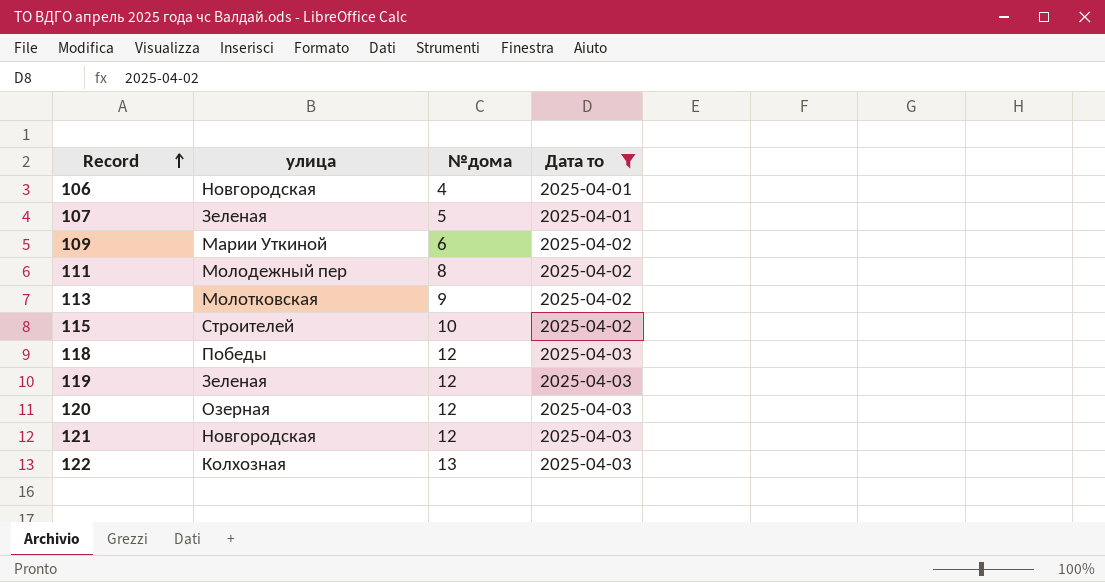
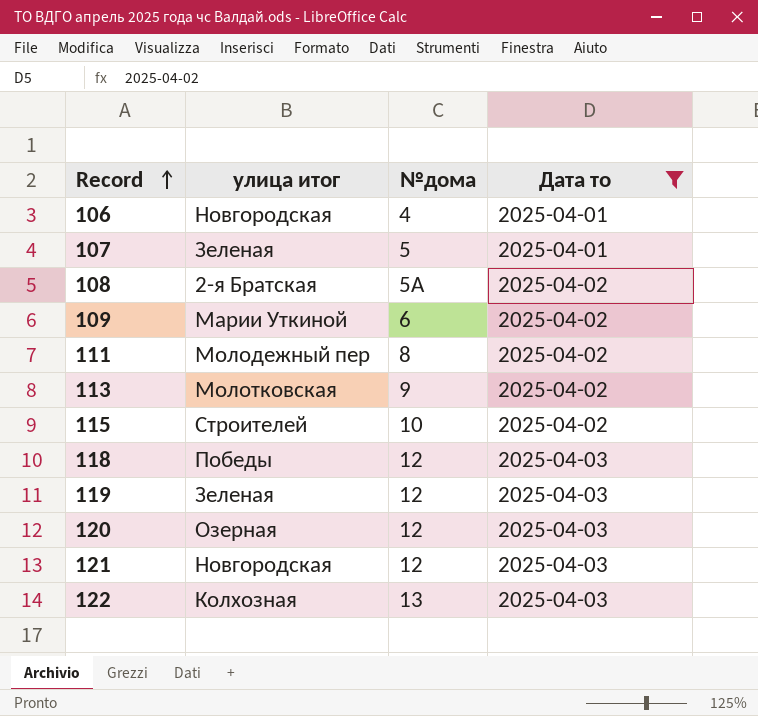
column name: улица -> улица итог
row 108: none -> 2-я Братская | 5А | 2025-04-02

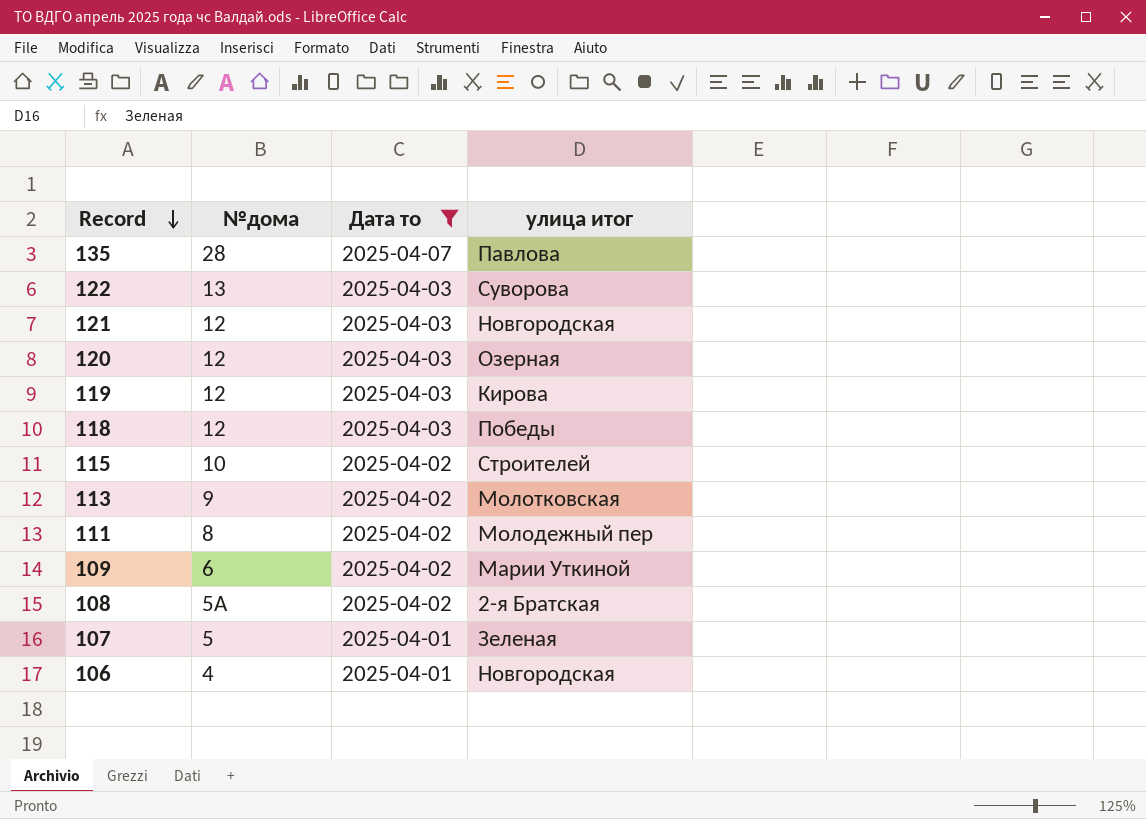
row order: Record ascending -> Record descending
column улица итог | position: 2 -> 4
row 135: none -> 28 | 2025-04-07 | Павлова
122 | улица итог: Колхозная -> Суворова
119 | улица итог: Зеленая -> Кирова

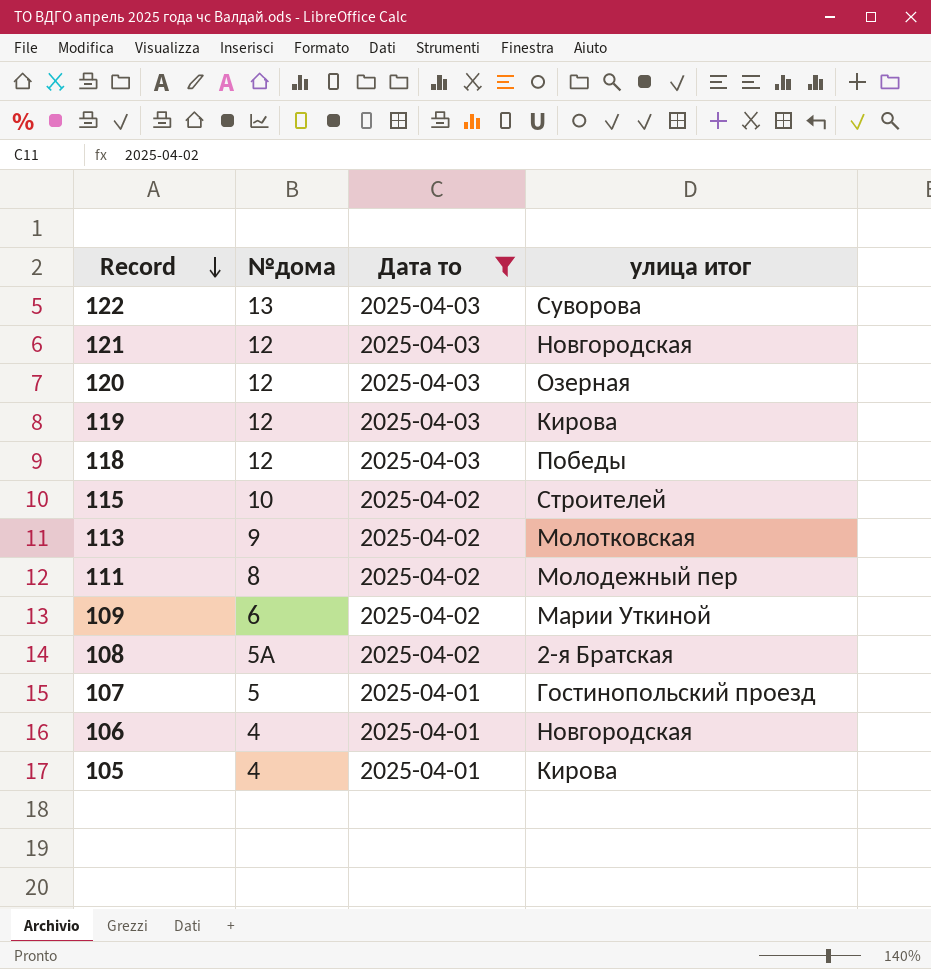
row 135: 28 | 2025-04-07 | Павлова -> none
107 | улица итог: Зеленая -> Гостинопольский проезд
row 105: none -> 4 | 2025-04-01 | Кирова

